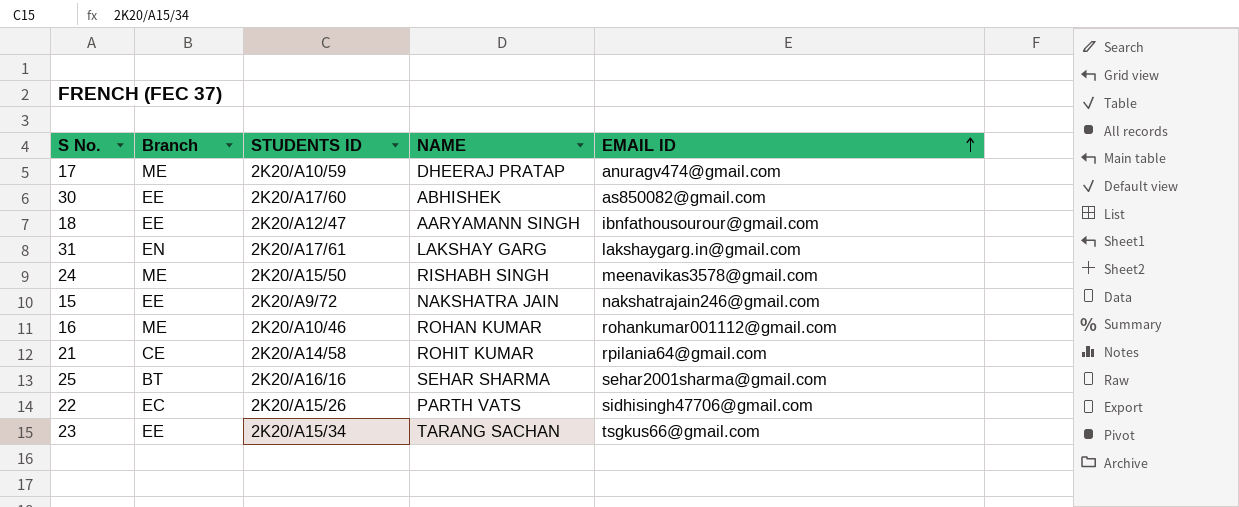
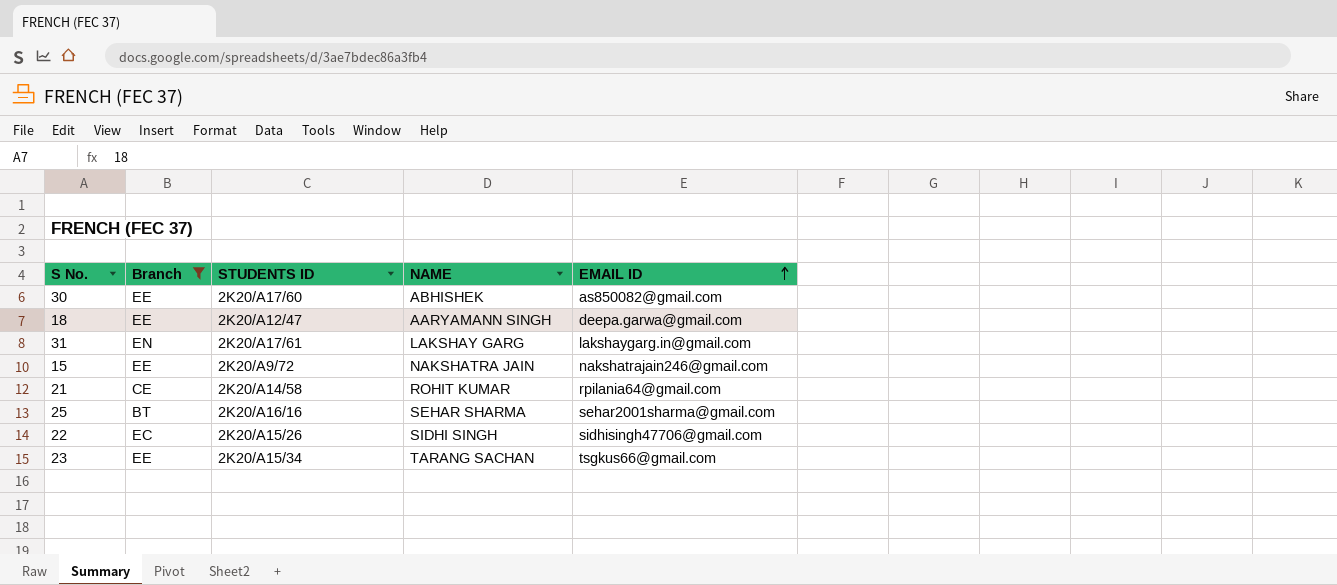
filter: none -> Branch != ME
18 | EMAIL ID: ibnfathousourour@gmail.com -> deepa.garwa@gmail.com
22 | NAME: PARTH VATS -> SIDHI SINGH

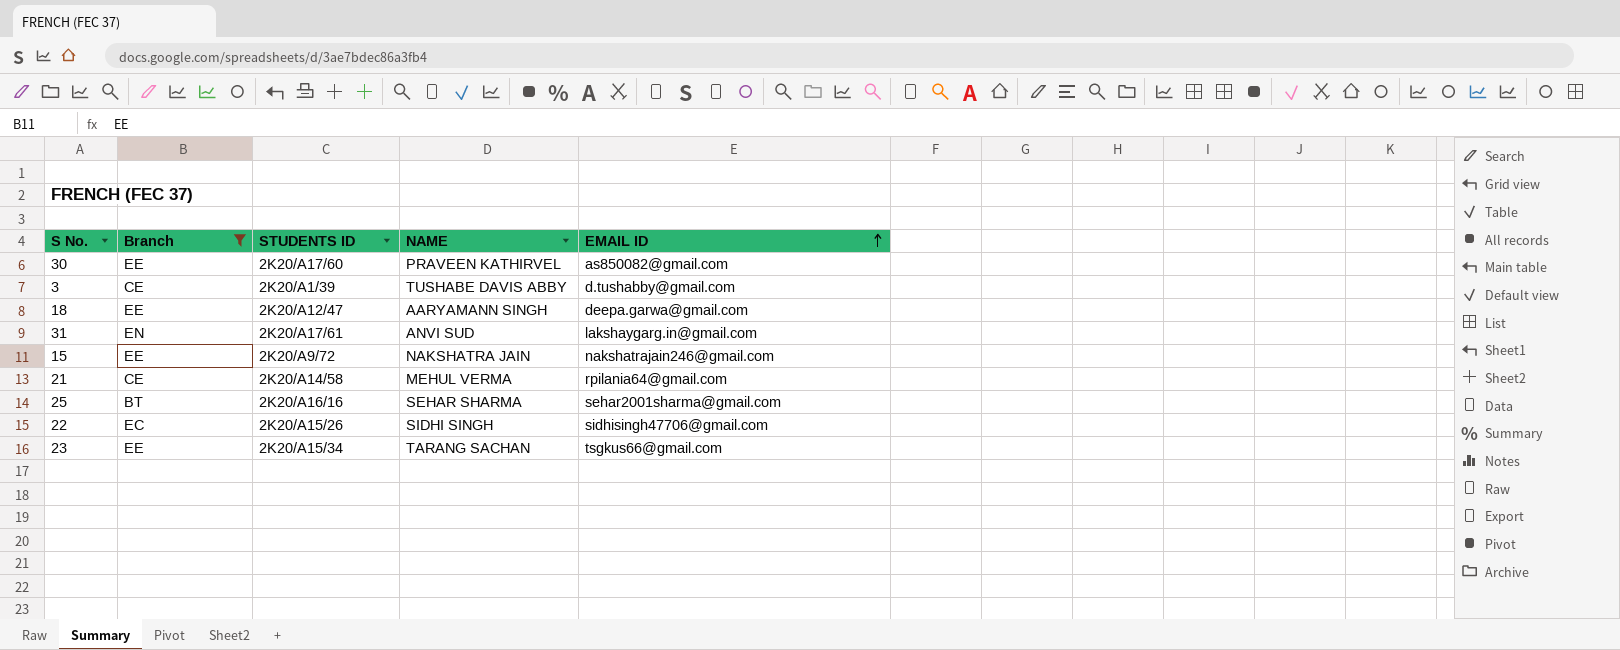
30 | NAME: ABHISHEK -> PRAVEEN KATHIRVEL
row 3: none -> CE | 2K20/A1/39 | TUSHABE DAVIS ABBY | d.tushabby@gmail.com
31 | NAME: LAKSHAY GARG -> ANVI SUD
21 | NAME: ROHIT KUMAR -> MEHUL VERMA

